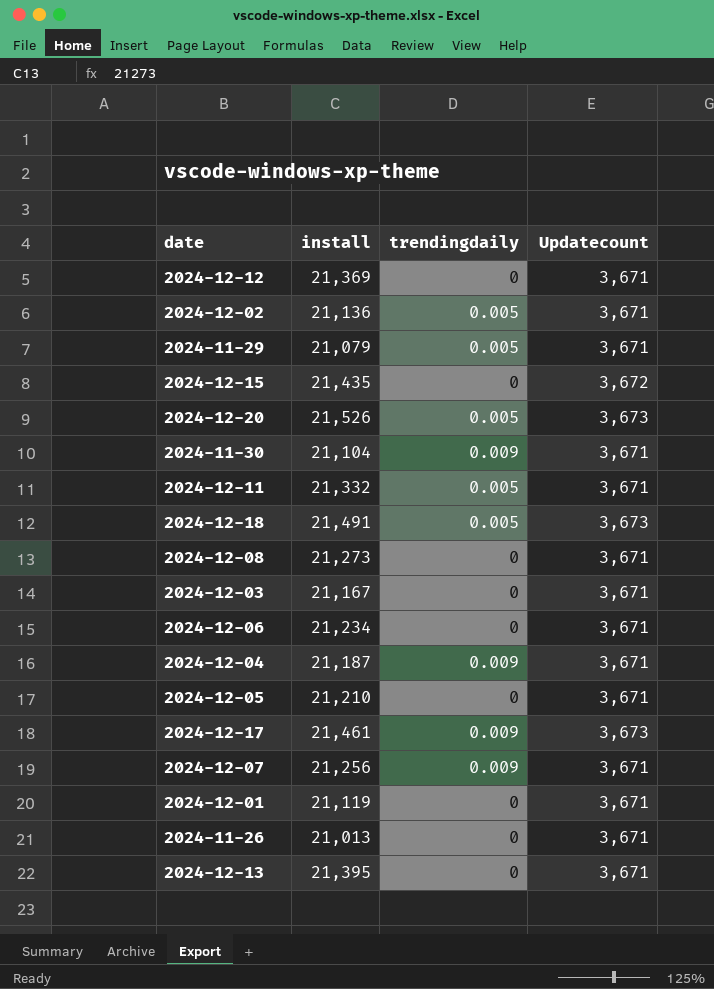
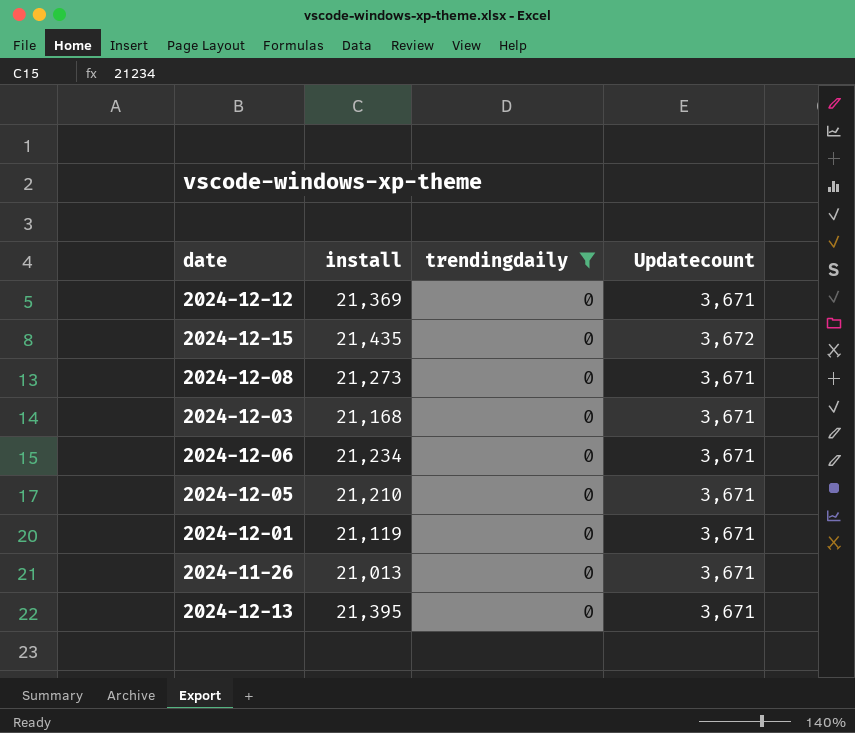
filter: none -> trendingdaily = 0
2024-12-03 | install: 21,167 -> 21,168

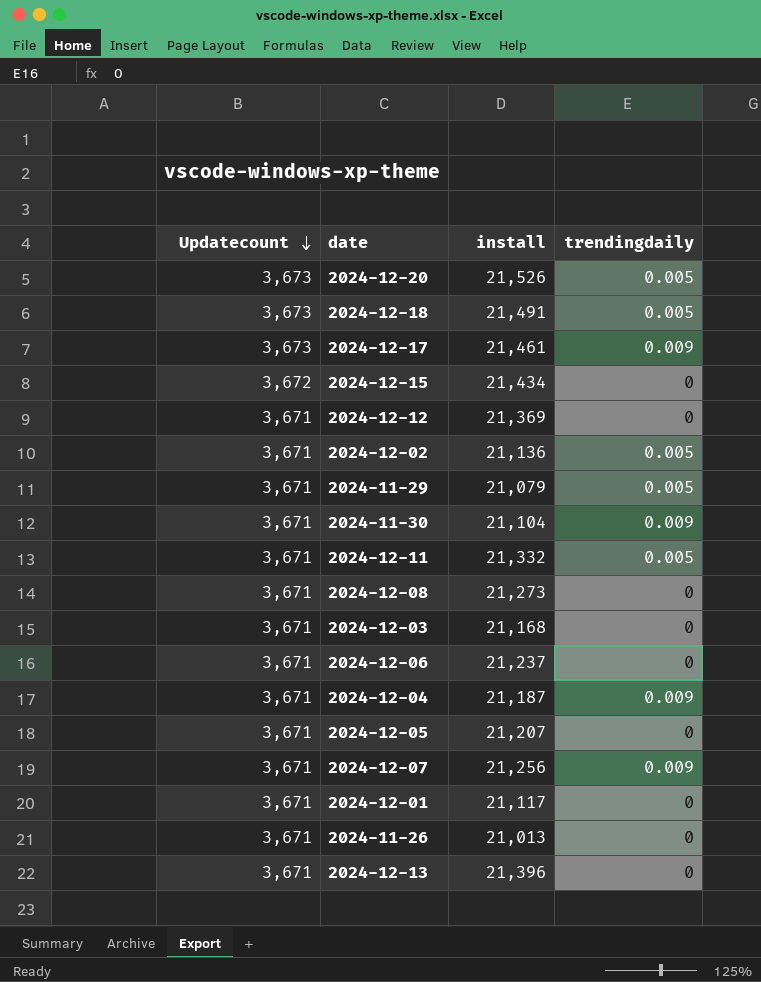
filter: trendingdaily = 0 -> none
row order: none -> Updatecount descending
column Updatecount | position: 4 -> 1
2024-12-15 | install: 21,435 -> 21,434
2024-12-06 | install: 21,234 -> 21,237
2024-12-05 | install: 21,210 -> 21,207
2024-12-01 | install: 21,119 -> 21,117
2024-12-13 | install: 21,395 -> 21,396

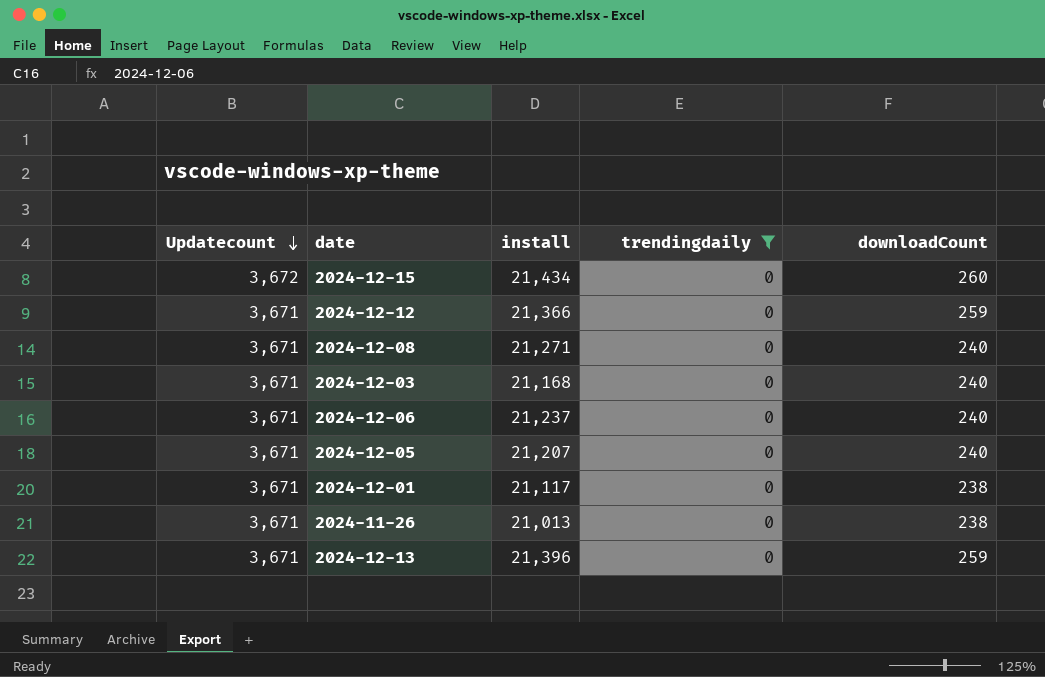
filter: none -> trendingdaily = 0
column downloadCount | position: none -> 5
2024-12-12 | install: 21,369 -> 21,366
2024-12-08 | install: 21,273 -> 21,271

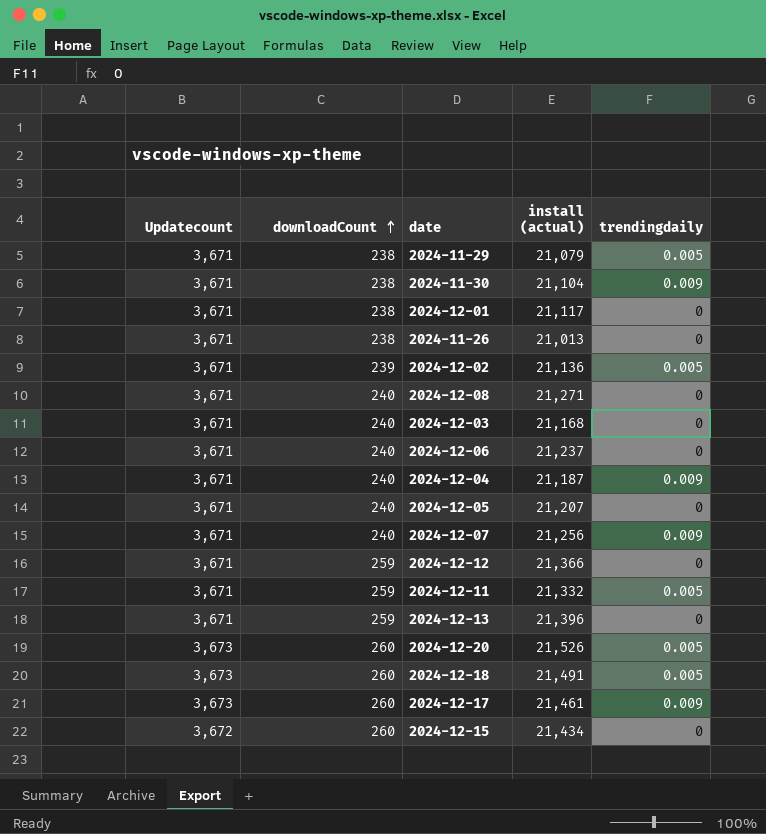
filter: trendingdaily = 0 -> none
row order: Updatecount descending -> downloadCount ascending
column downloadCount | position: 5 -> 2
column name: install -> install (actual)

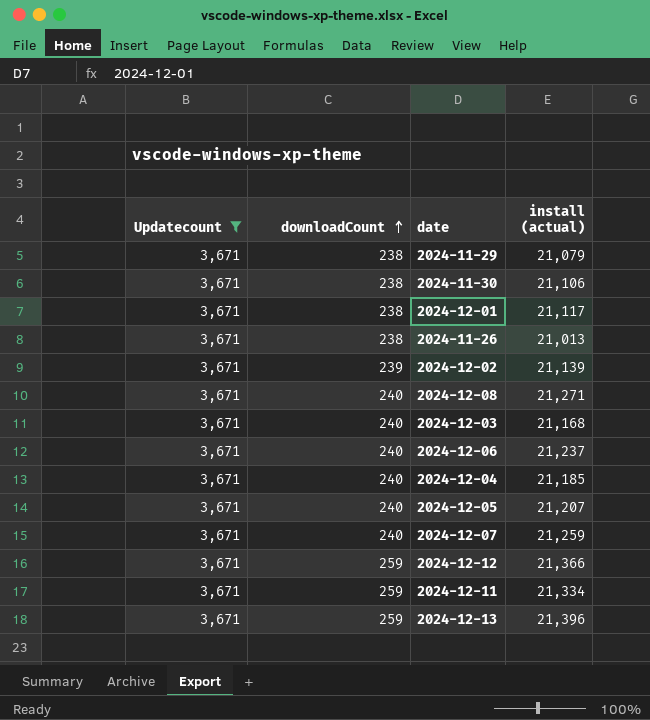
filter: none -> Updatecount = 3,671
column trendingdaily | position: 5 -> none
2024-11-30 | install (actual): 21,104 -> 21,106
2024-12-02 | install (actual): 21,136 -> 21,139
2024-12-04 | install (actual): 21,187 -> 21,185
2024-12-07 | install (actual): 21,256 -> 21,259
2024-12-11 | install (actual): 21,332 -> 21,334

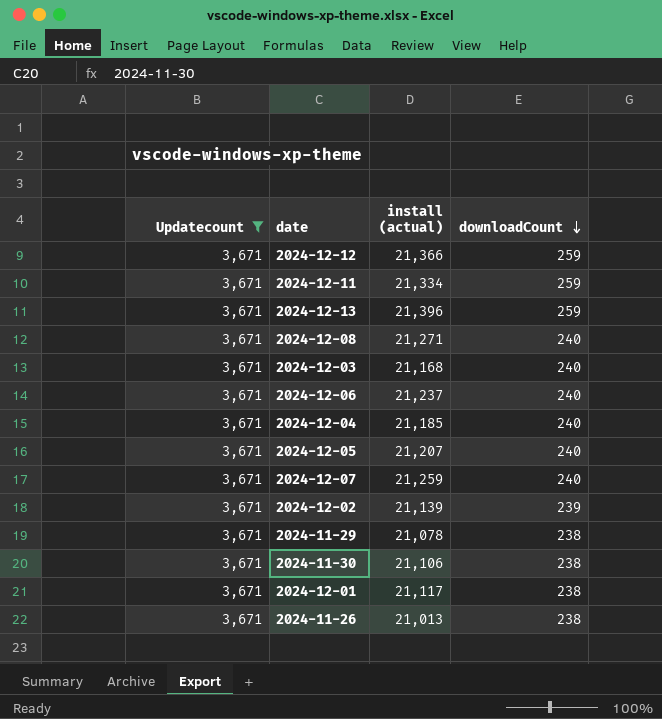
row order: downloadCount ascending -> downloadCount descending
column downloadCount | position: 2 -> 4
2024-11-29 | install (actual): 21,079 -> 21,078

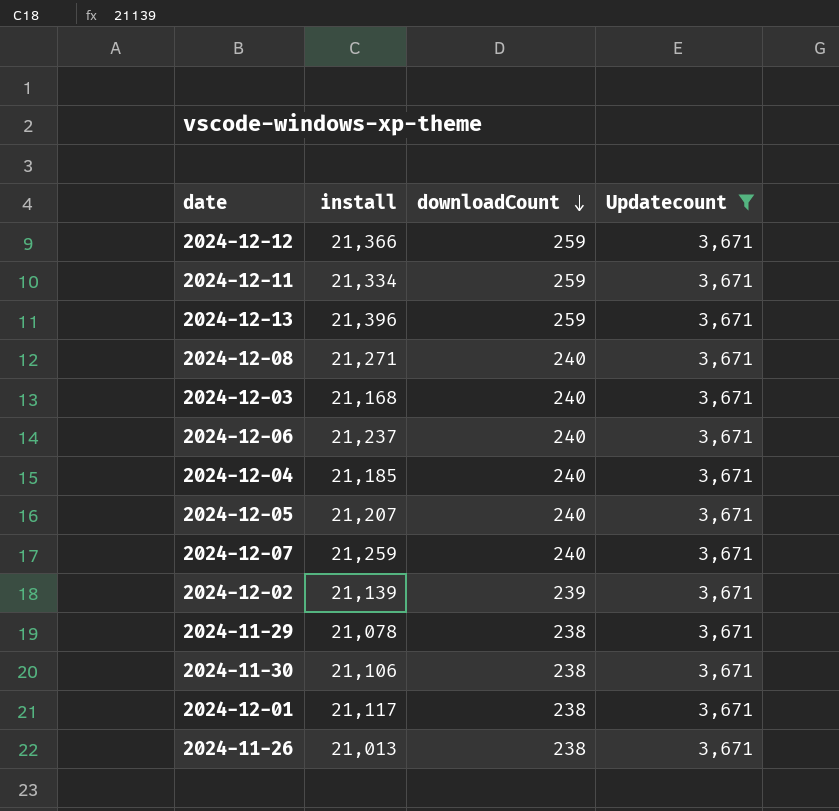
column name: install (actual) -> install
column Updatecount | position: 1 -> 4

